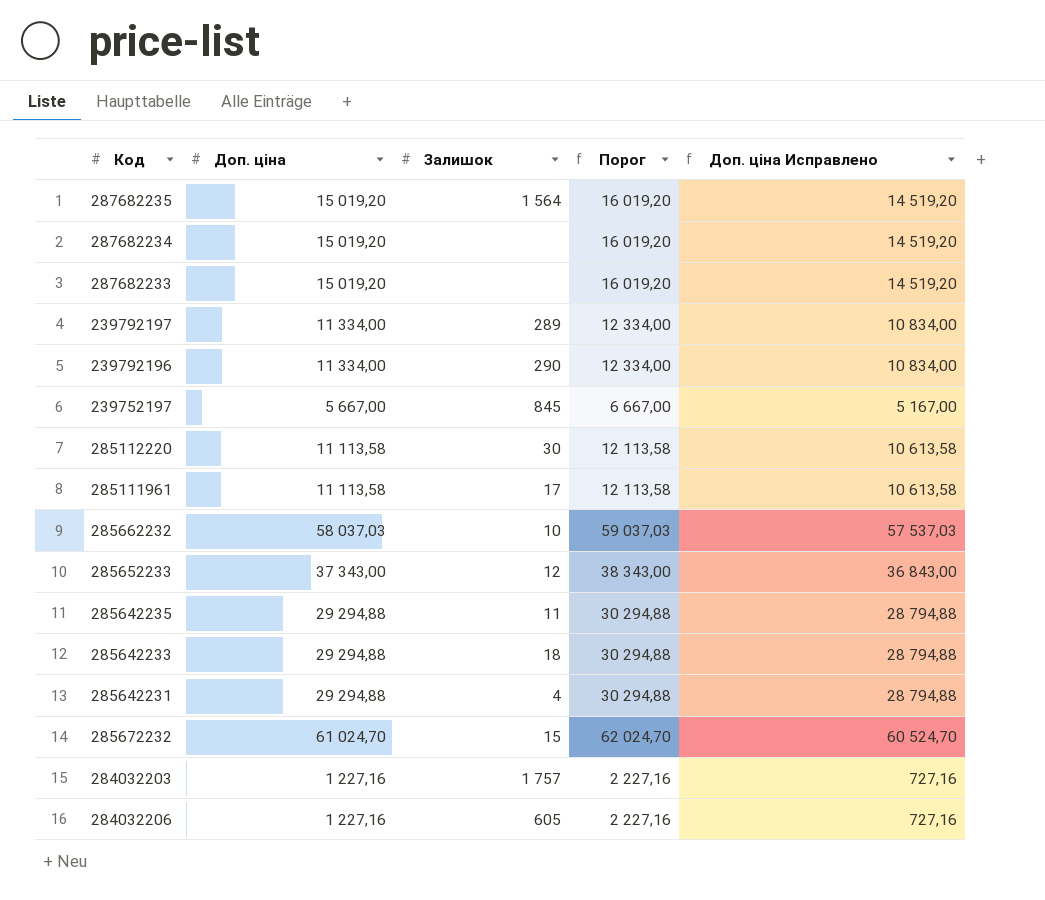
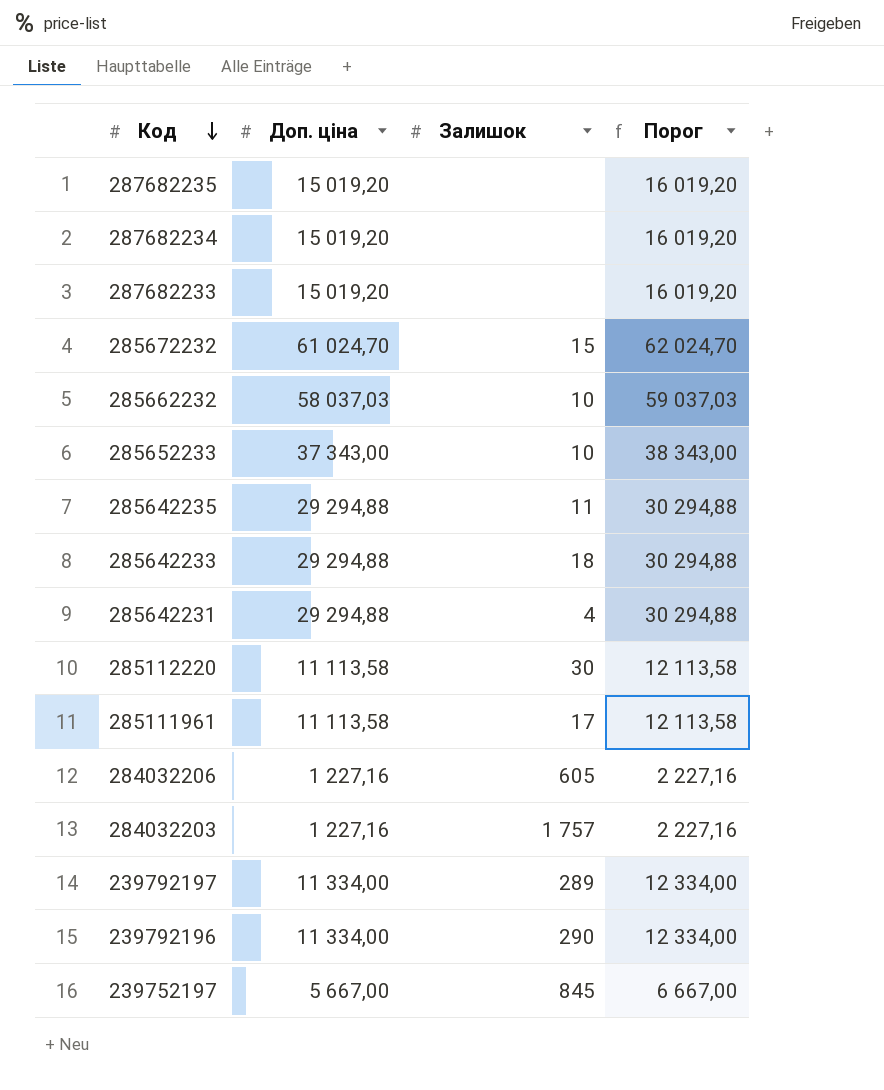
row order: none -> Код descending
column Доп. ціна Исправлено | formula: [Доп. ціна] - 500 -> none
287682235 | Залишок: 1 564 -> none
285652233 | Залишок: 12 -> 10

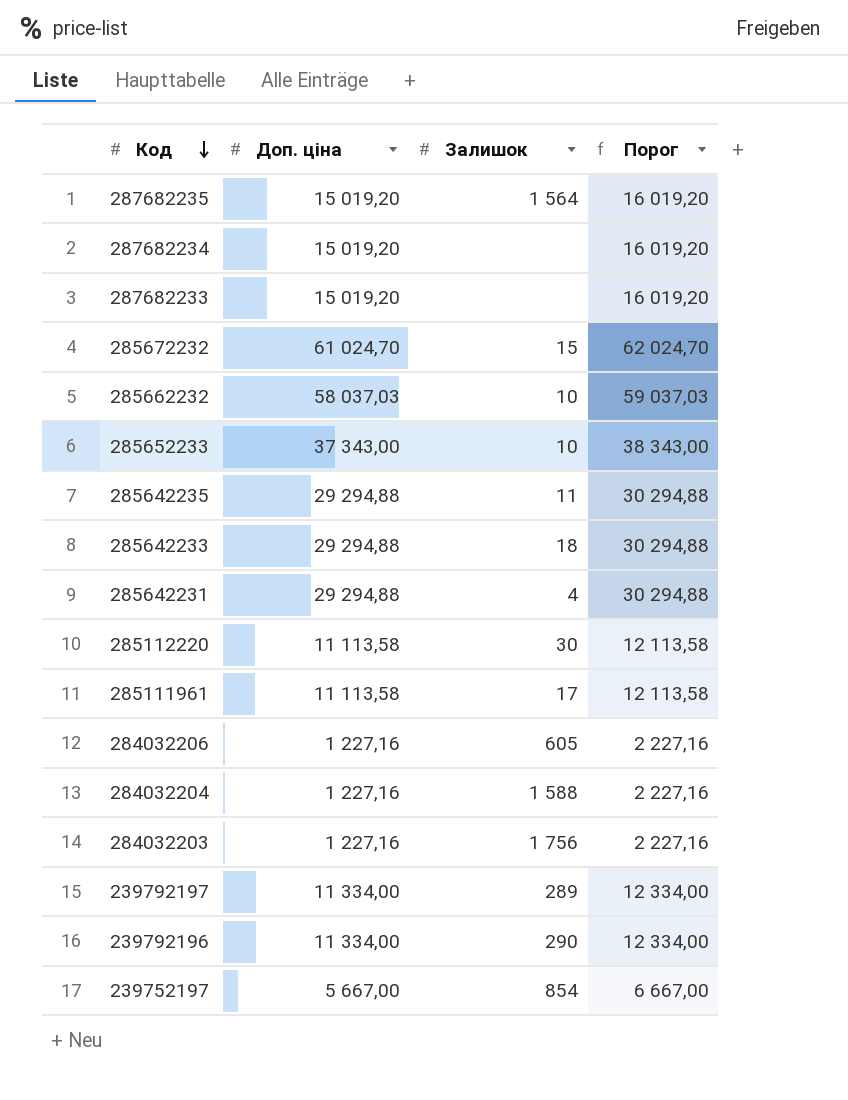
287682235 | Залишок: none -> 1 564
row 284032204: none -> 1 227,16 | 1 588 | 2 227,16
284032203 | Залишок: 1 757 -> 1 756
239752197 | Залишок: 845 -> 854

